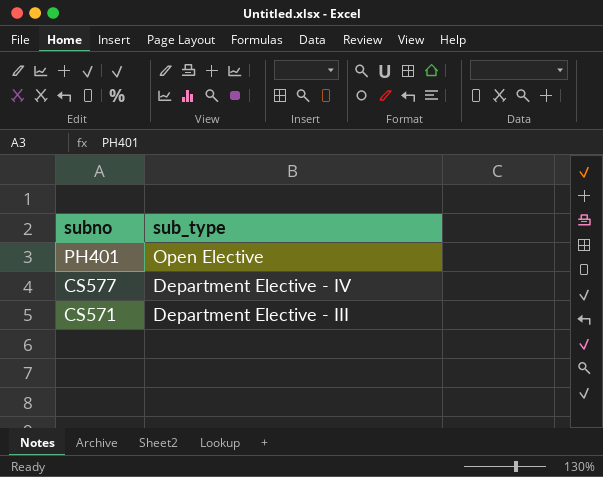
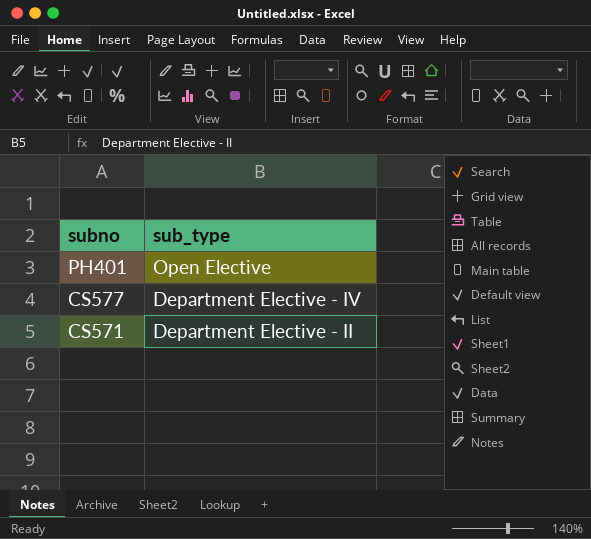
CS571 | sub_type: Department Elective - III -> Department Elective - II

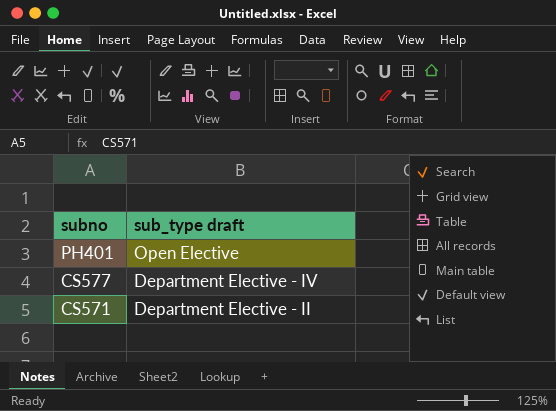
column name: sub_type -> sub_type draft

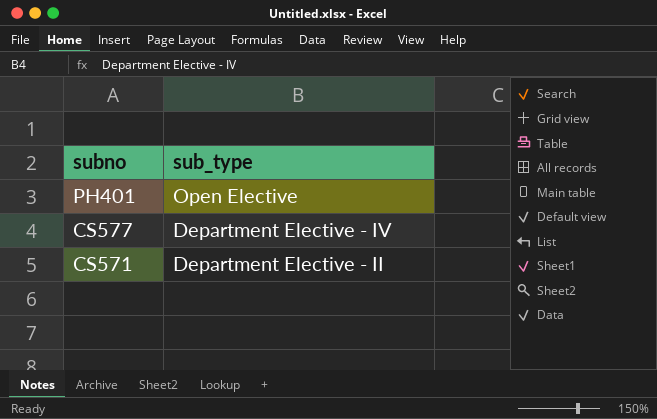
column name: sub_type draft -> sub_type

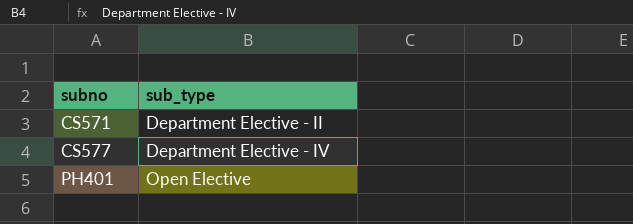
row order: subno descending -> subno ascending

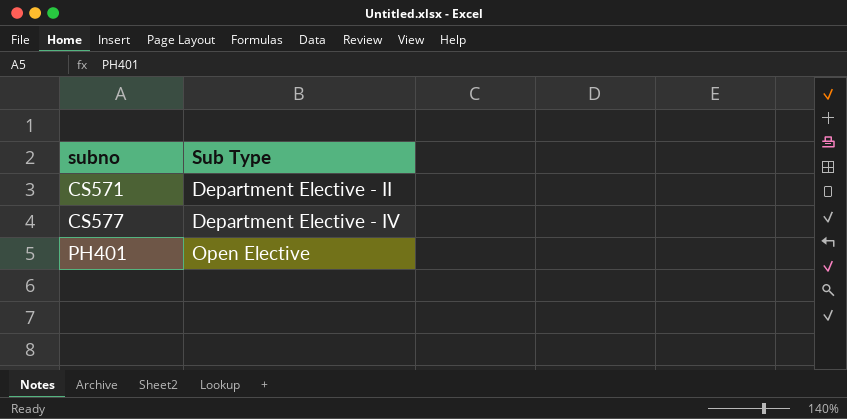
column name: sub_type -> Sub Type

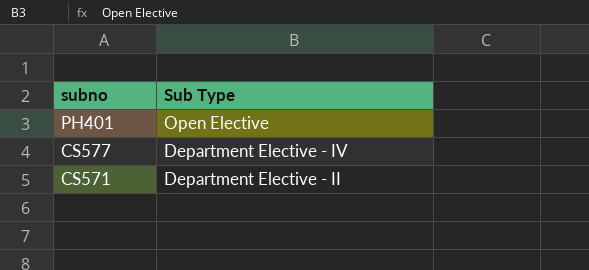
row order: subno ascending -> subno descending

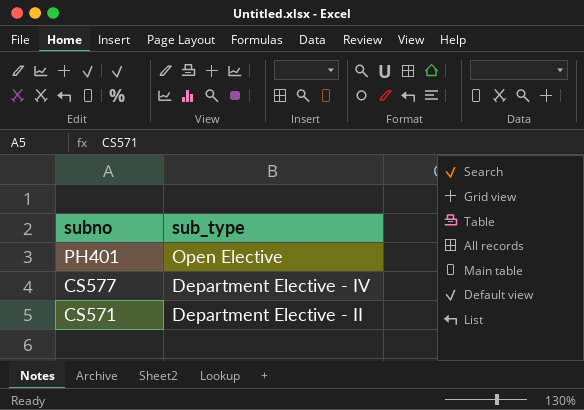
column name: Sub Type -> sub_type

